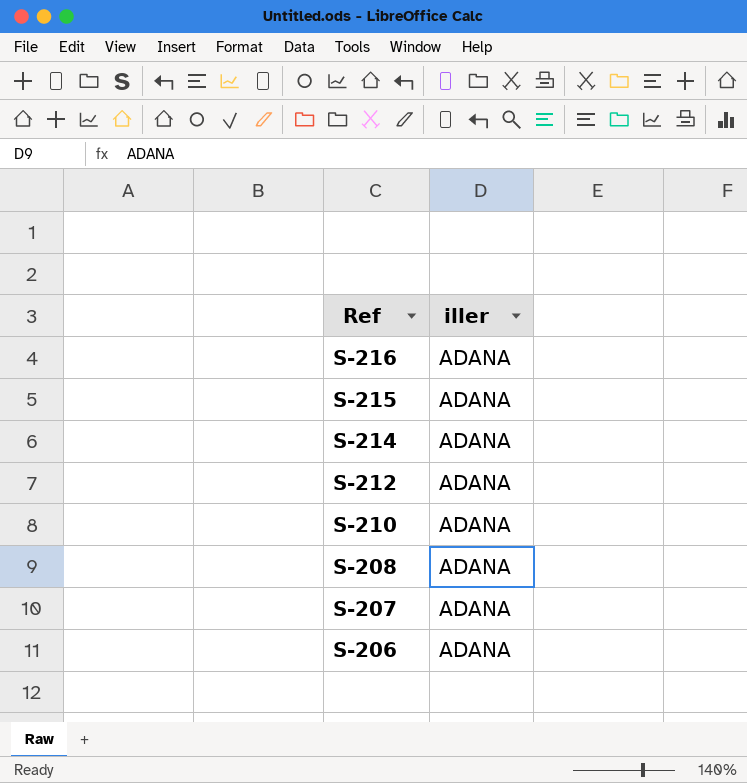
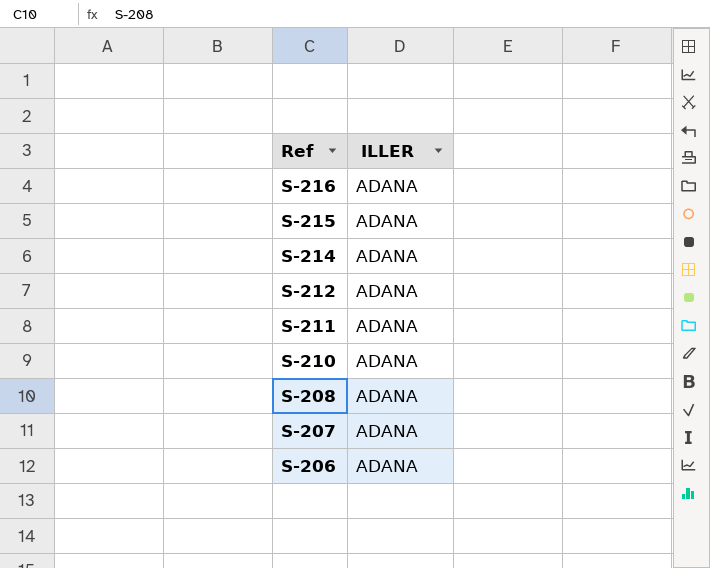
column name: iller -> ILLER
row S-211: none -> ADANA

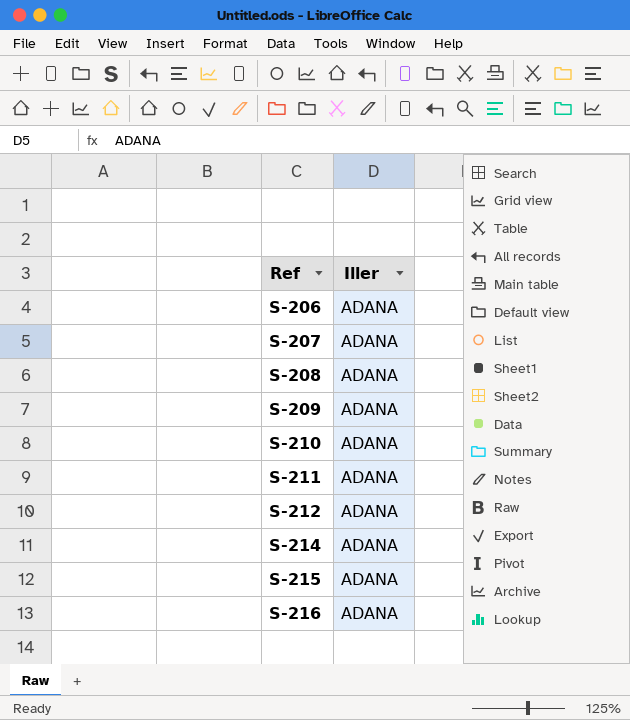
row order: Ref descending -> Ref ascending
column name: ILLER -> Iller
row S-209: none -> ADANA

